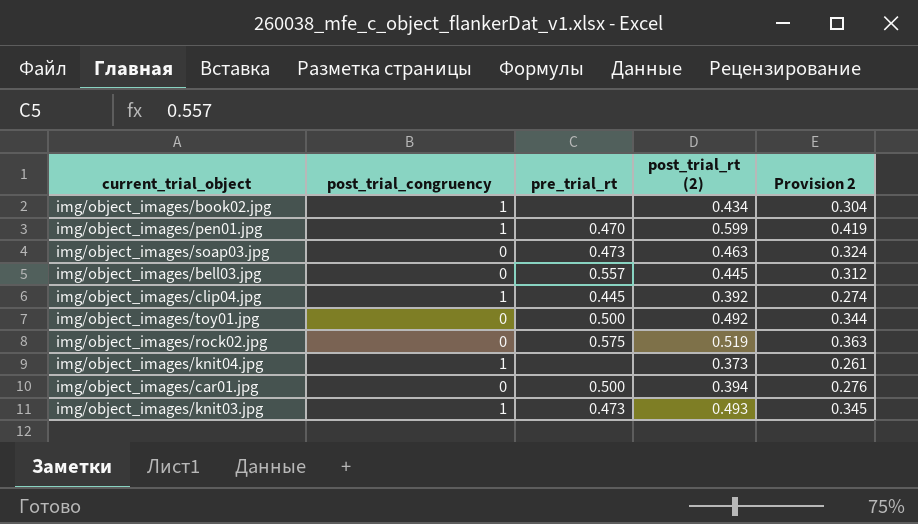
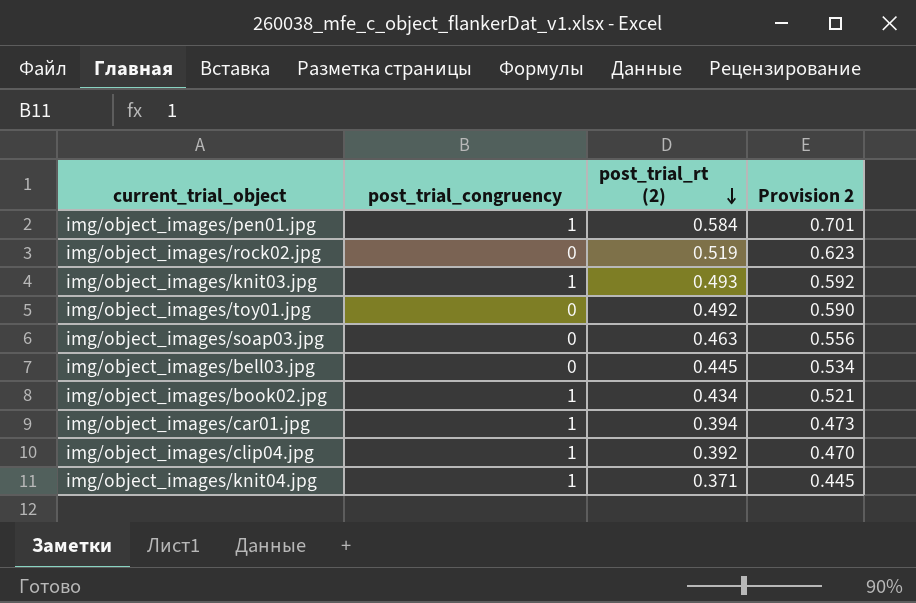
row order: none -> post_trial_rt (2) descending
column pre_trial_rt | position: 3 -> none
column Provision 2 | formula: [post_trial_rt (2)] * 0.7 -> [post_trial_rt (2)] * 1.2
img/object_images/pen01.jpg | post_trial_rt (2): 0.599 -> 0.584
img/object_images/car01.jpg | post_trial_congruency: 0 -> 1
img/object_images/knit04.jpg | post_trial_rt (2): 0.373 -> 0.371

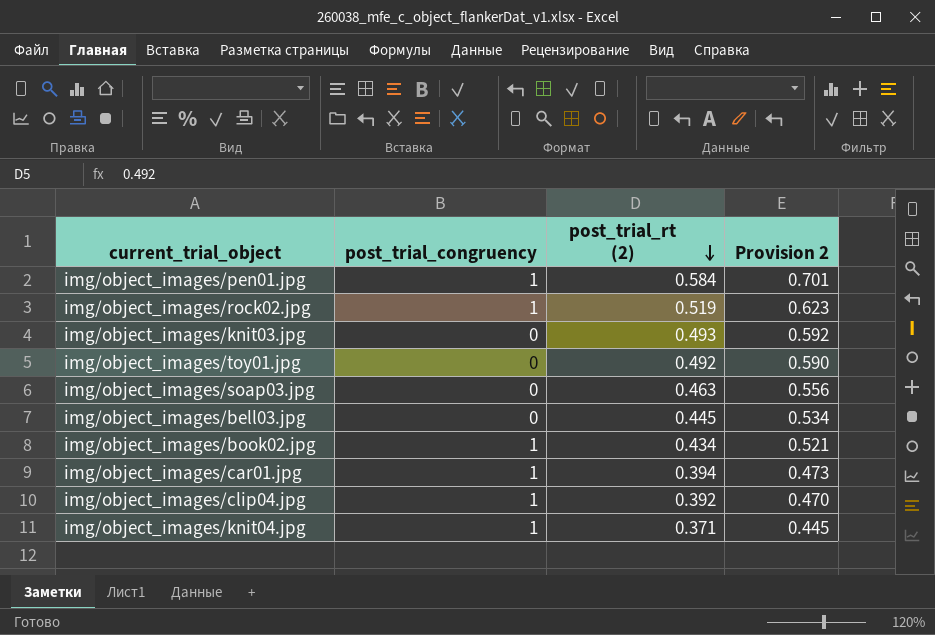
img/object_images/rock02.jpg | post_trial_congruency: 0 -> 1
img/object_images/knit03.jpg | post_trial_congruency: 1 -> 0

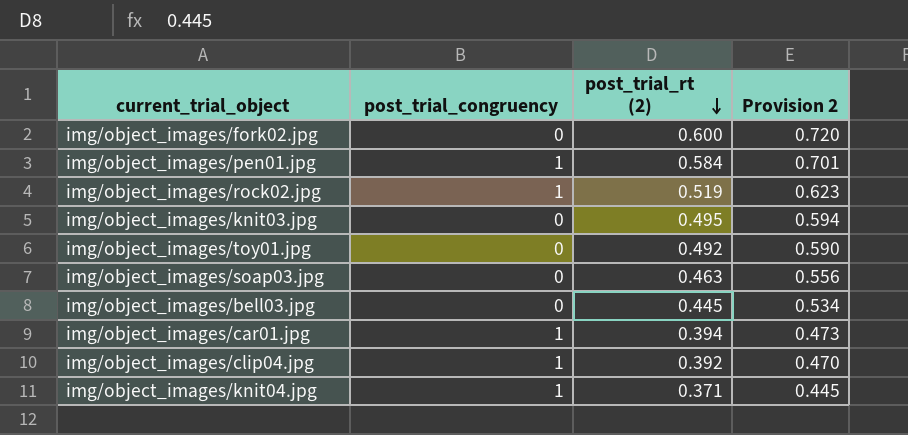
row img/object_images/book02.jpg: 1 | 0.434 | 0.521 -> none
row img/object_images/fork02.jpg: none -> 0 | 0.600 | 0.720
img/object_images/knit03.jpg | post_trial_rt (2): 0.493 -> 0.495
img/object_images/knit03.jpg | Provision 2: 0.592 -> 0.594

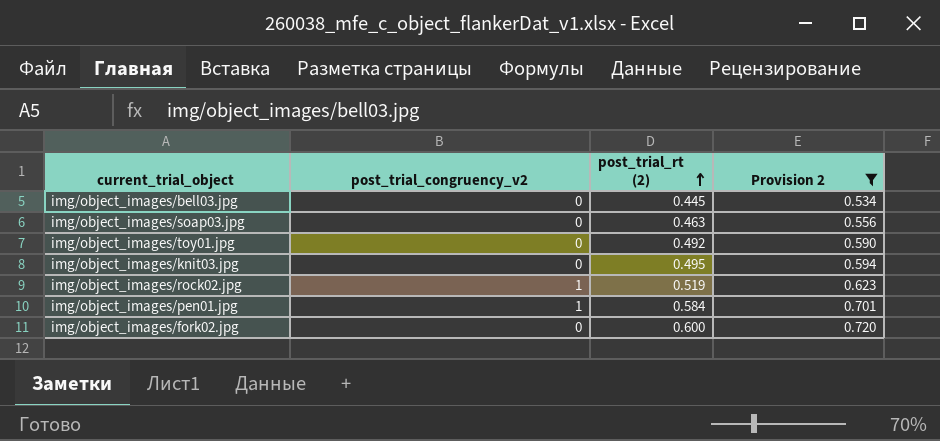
filter: none -> Provision 2 >= 0.534
row order: post_trial_rt (2) descending -> post_trial_rt (2) ascending
column name: post_trial_congruency -> post_trial_congruency_v2

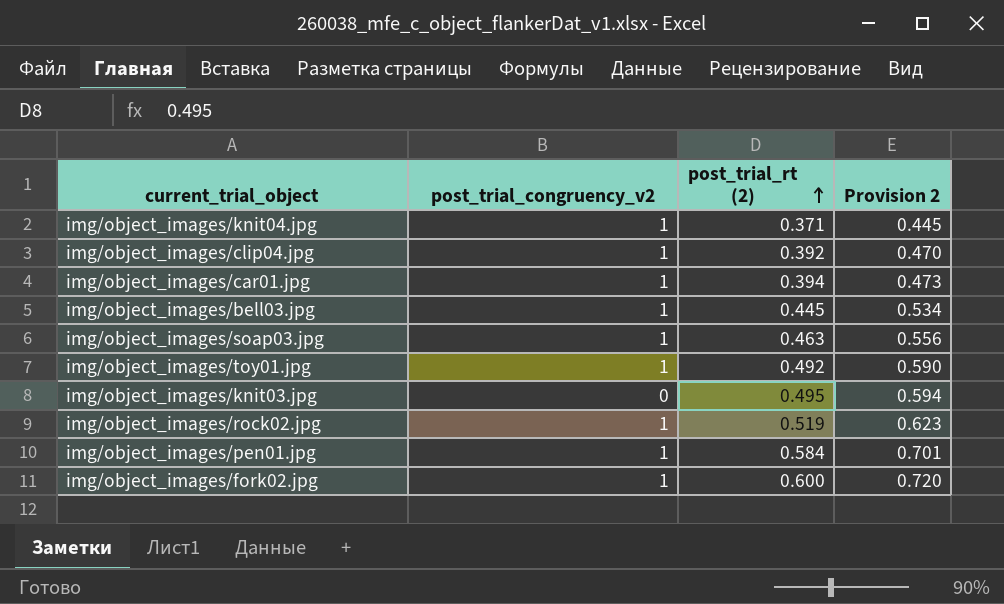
filter: Provision 2 >= 0.534 -> none
img/object_images/bell03.jpg | post_trial_congruency_v2: 0 -> 1
img/object_images/soap03.jpg | post_trial_congruency_v2: 0 -> 1
img/object_images/toy01.jpg | post_trial_congruency_v2: 0 -> 1
img/object_images/fork02.jpg | post_trial_congruency_v2: 0 -> 1

